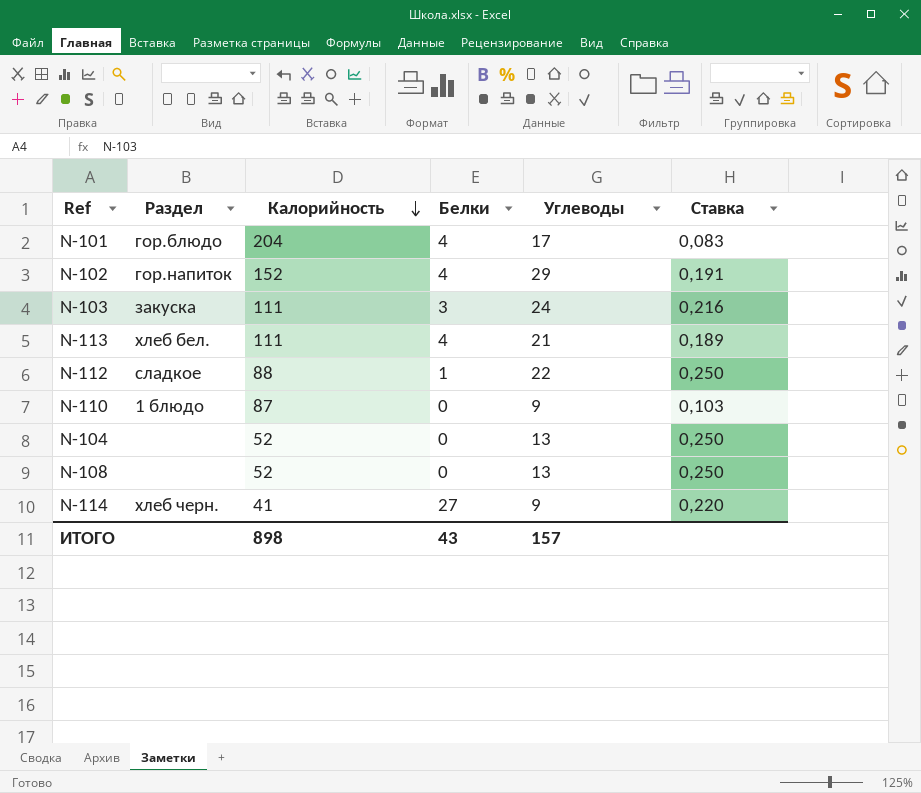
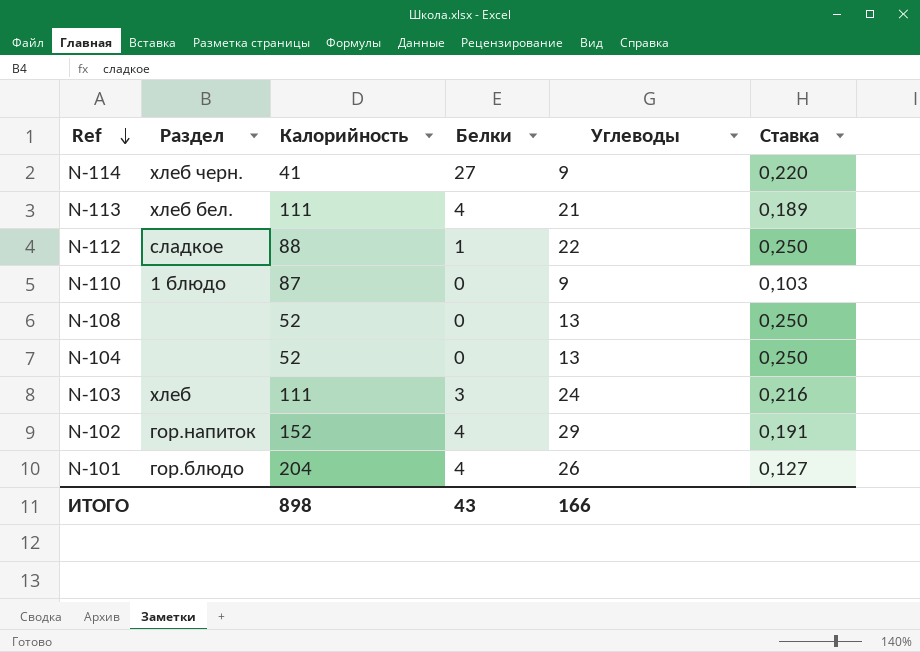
row order: Калорийность descending -> Ref descending
N-103 | Раздел: закуска -> хлеб
N-101 | Углеводы: 17 -> 26
N-101 | Ставка: 0,083 -> 0,127
ИТОГО | Углеводы: 157 -> 166

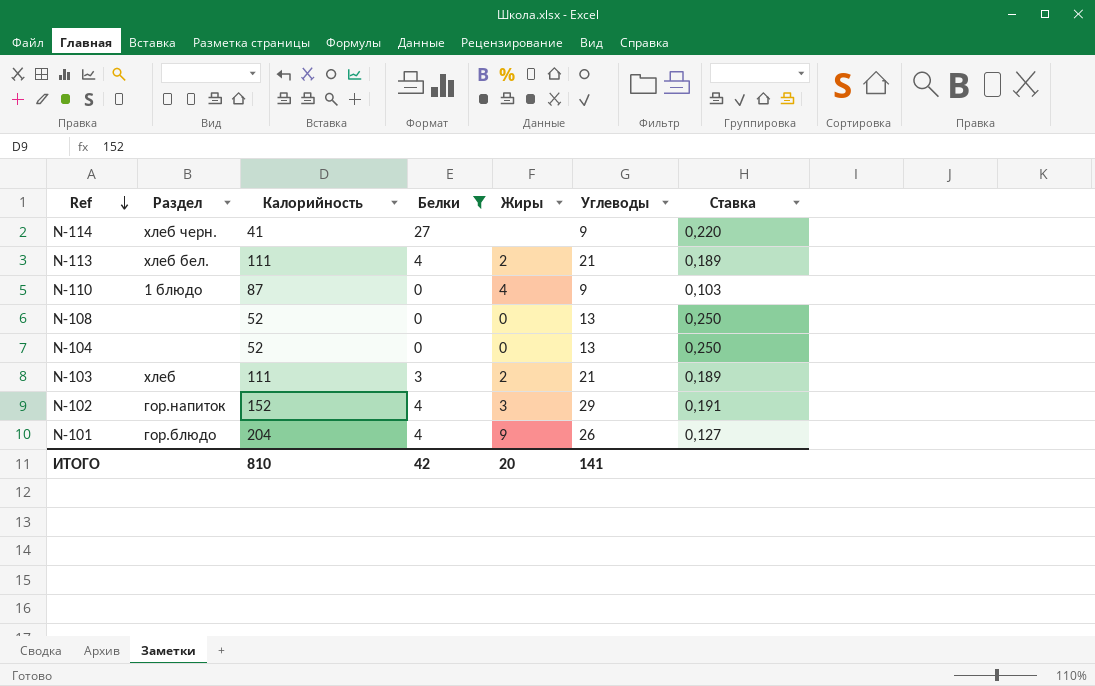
filter: none -> Белки != 1
column Жиры | position: none -> 5
N-103 | Углеводы: 24 -> 21
N-103 | Ставка: 0,216 -> 0,189
ИТОГО | Калорийность: 898 -> 810
ИТОГО | Белки: 43 -> 42
ИТОГО | Углеводы: 166 -> 141

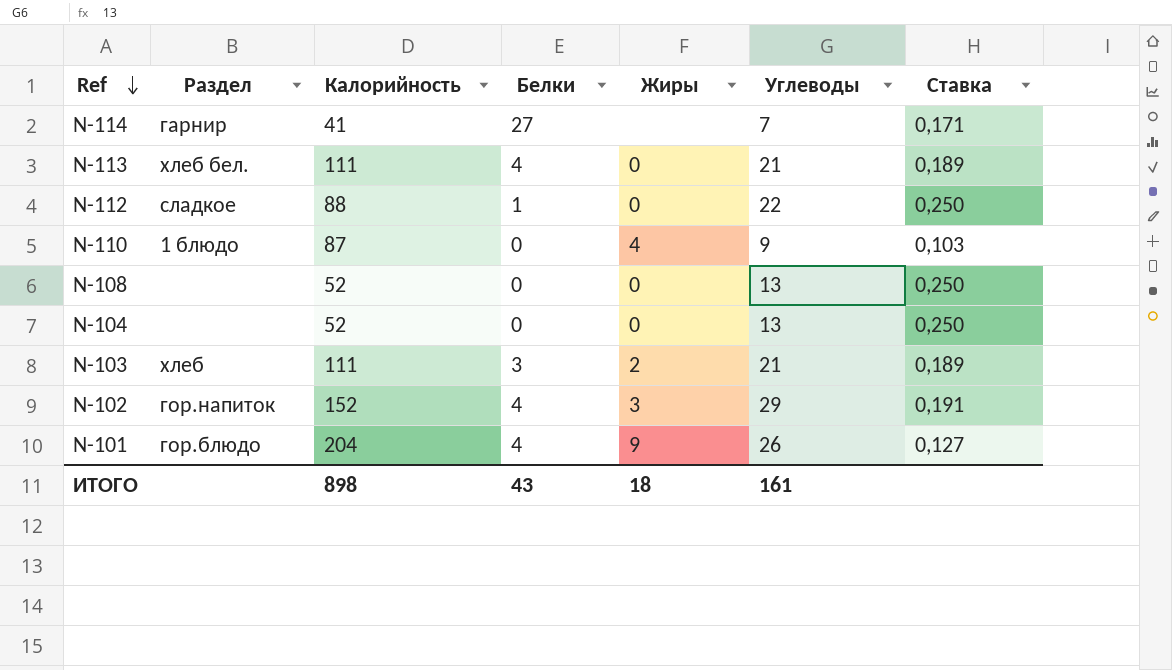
filter: Белки != 1 -> none
N-114 | Раздел: хлеб черн. -> гарнир
N-114 | Углеводы: 9 -> 7
N-114 | Ставка: 0,220 -> 0,171
N-113 | Жиры: 2 -> 0
ИТОГО | Калорийность: 810 -> 898
ИТОГО | Белки: 42 -> 43
ИТОГО | Жиры: 20 -> 18
ИТОГО | Углеводы: 141 -> 161

